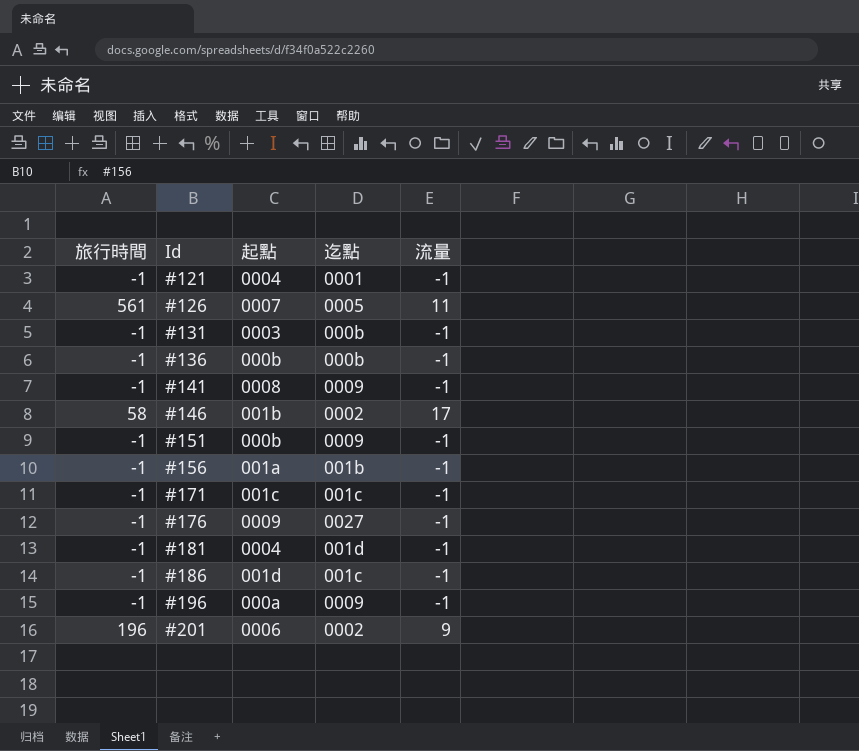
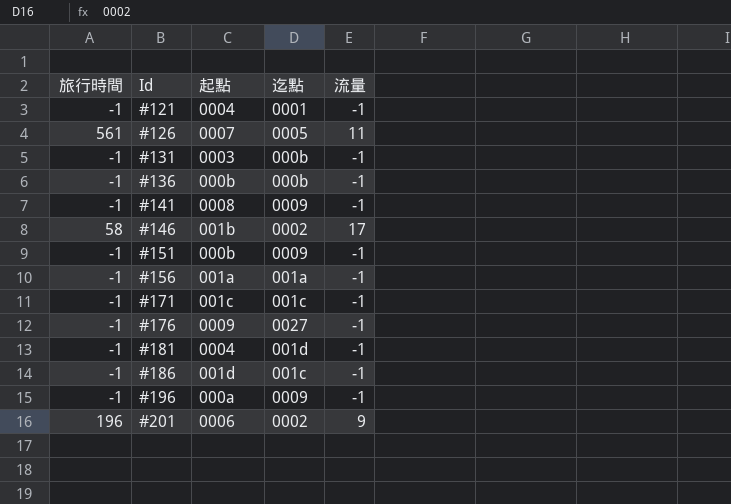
#156 | 迄點: 001b -> 001a

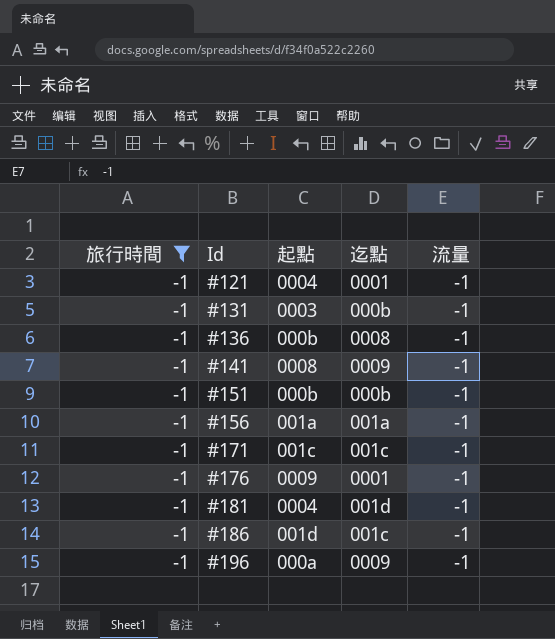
filter: none -> 旅行時間 = -1
#136 | 迄點: 000b -> 0008
#151 | 迄點: 0009 -> 000b
#176 | 迄點: 0027 -> 0001

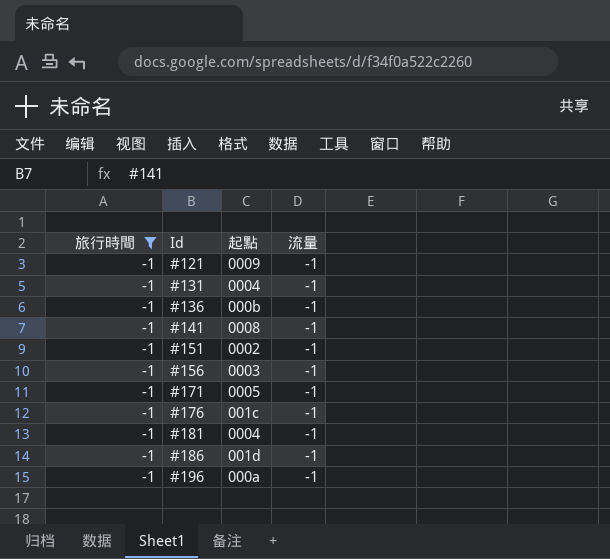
column 迄點 | position: 4 -> none
#121 | 起點: 0004 -> 0009
#131 | 起點: 0003 -> 0004
#151 | 起點: 000b -> 0002
#156 | 起點: 001a -> 0003
#171 | 起點: 001c -> 0005
#176 | 起點: 0009 -> 001c

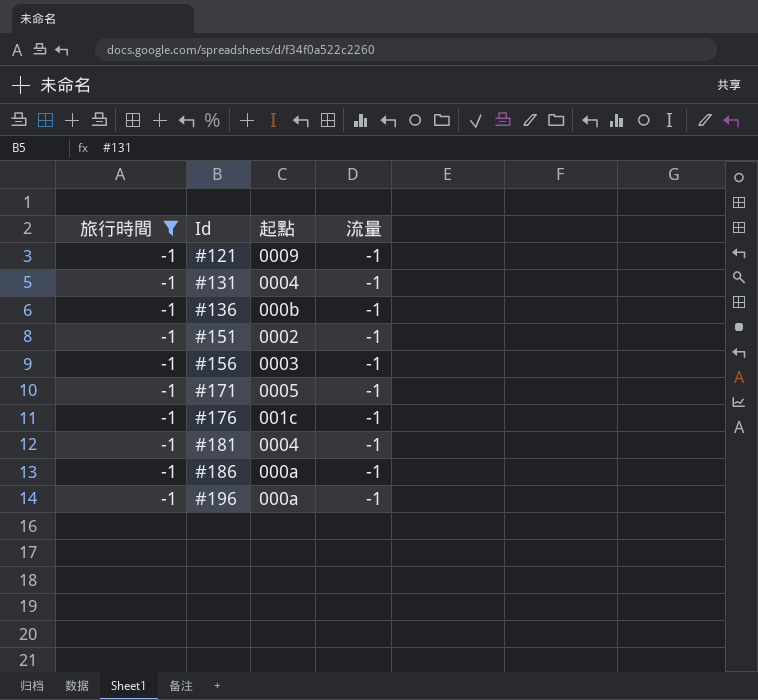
row #141: -1 | 0008 | -1 -> none
#186 | 起點: 001d -> 000a

